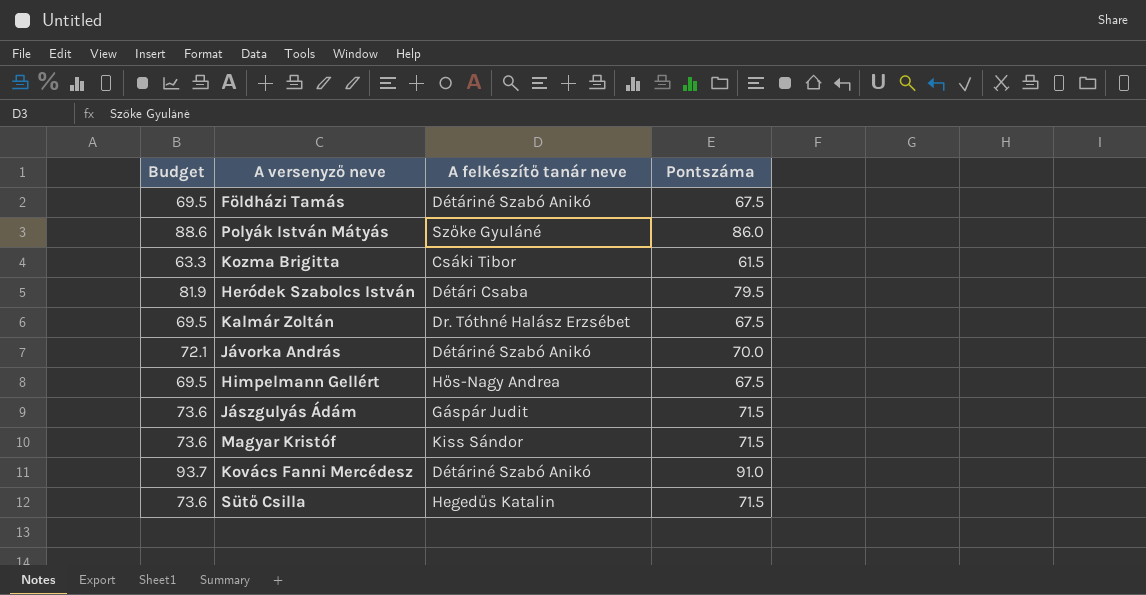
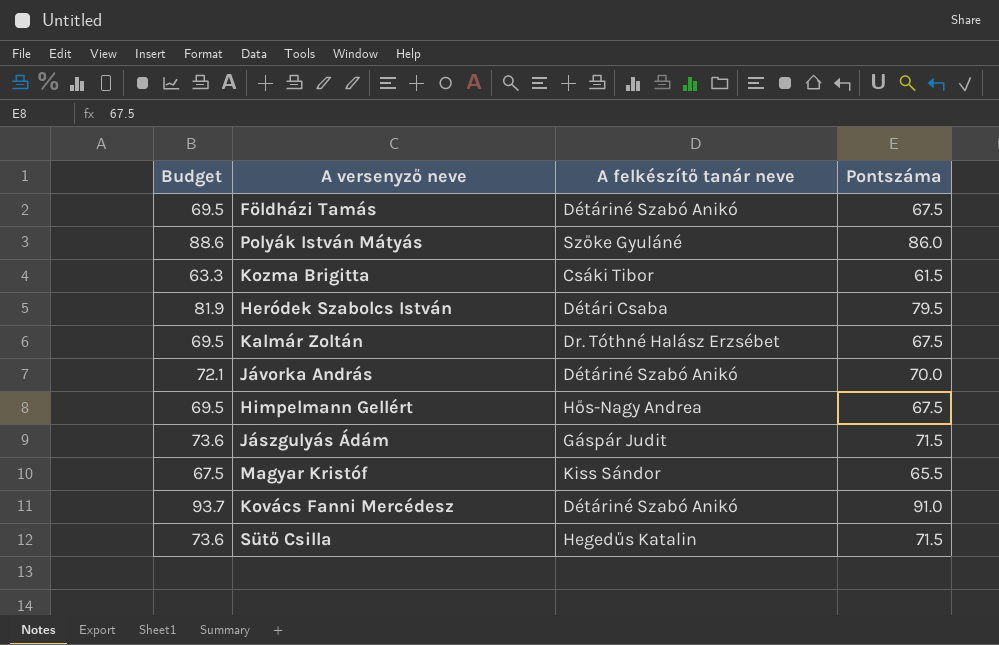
Magyar Kristóf | Budget: 73.6 -> 67.5
Magyar Kristóf | Pontszáma: 71.5 -> 65.5

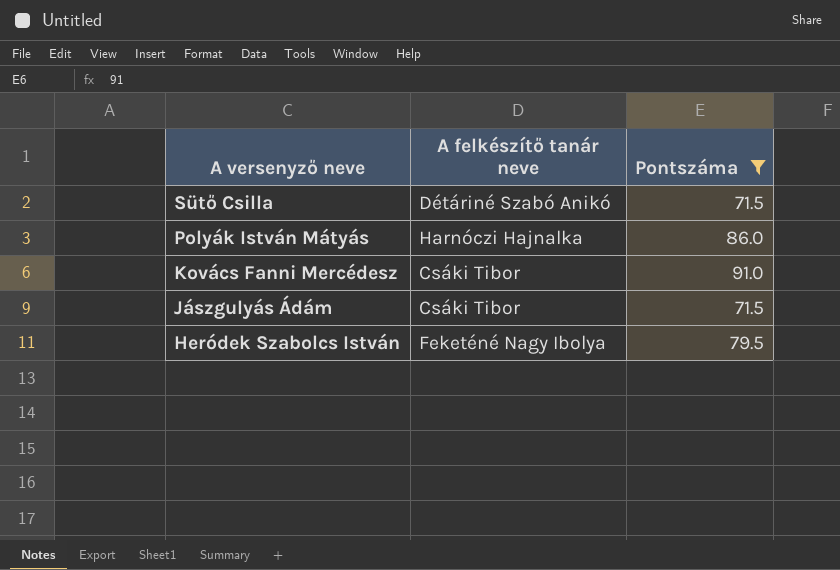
filter: none -> Pontszáma >= 71.5
row order: none -> A versenyző neve descending
column Budget | formula: [Pontszáma] * 1.03 -> none
Sütő Csilla | A felkészítő tanár neve: Hegedűs Katalin -> Détáriné Szabó Anikó
Polyák István Mátyás | A felkészítő tanár neve: Szőke Gyuláné -> Harnóczi Hajnalka
Kovács Fanni Mercédesz | A felkészítő tanár neve: Détáriné Szabó Anikó -> Csáki Tibor
Jászgulyás Ádám | A felkészítő tanár neve: Gáspár Judit -> Csáki Tibor
Heródek Szabolcs István | A felkészítő tanár neve: Détári Csaba -> Feketéné Nagy Ibolya

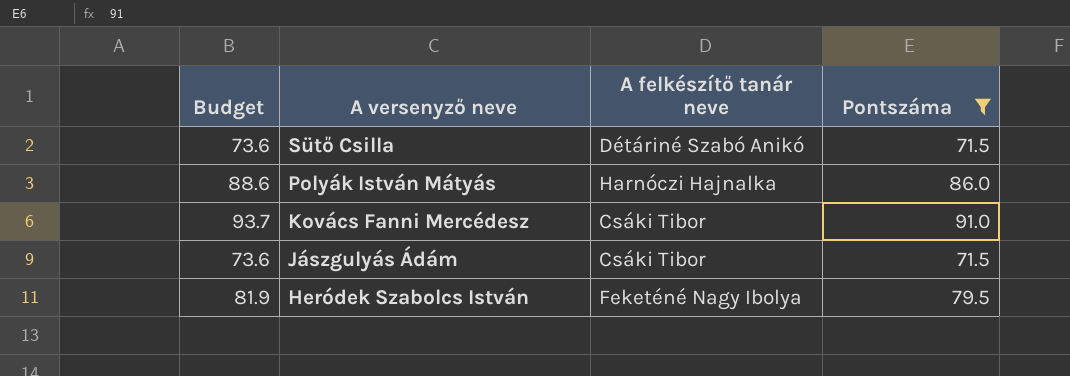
column Budget | formula: none -> [Pontszáma] * 1.03

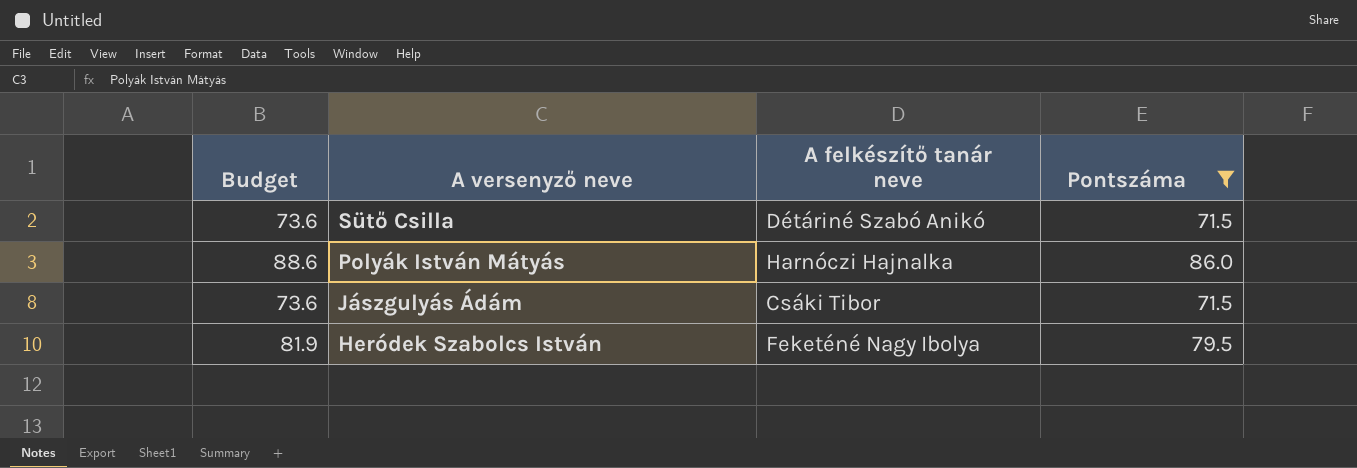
row Kovács Fanni Mercédesz: 93.7 | Csáki Tibor | 91.0 -> none

